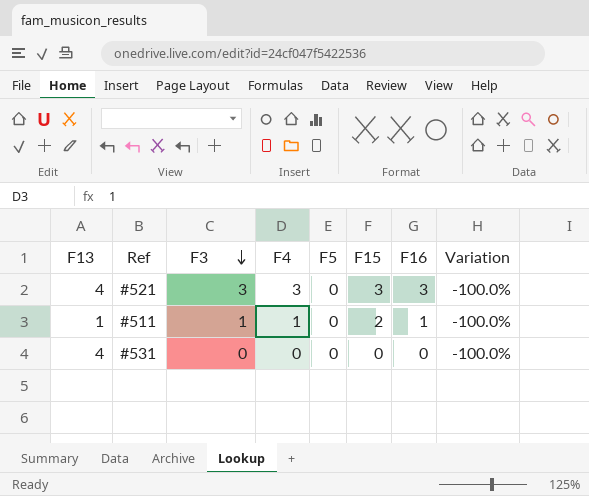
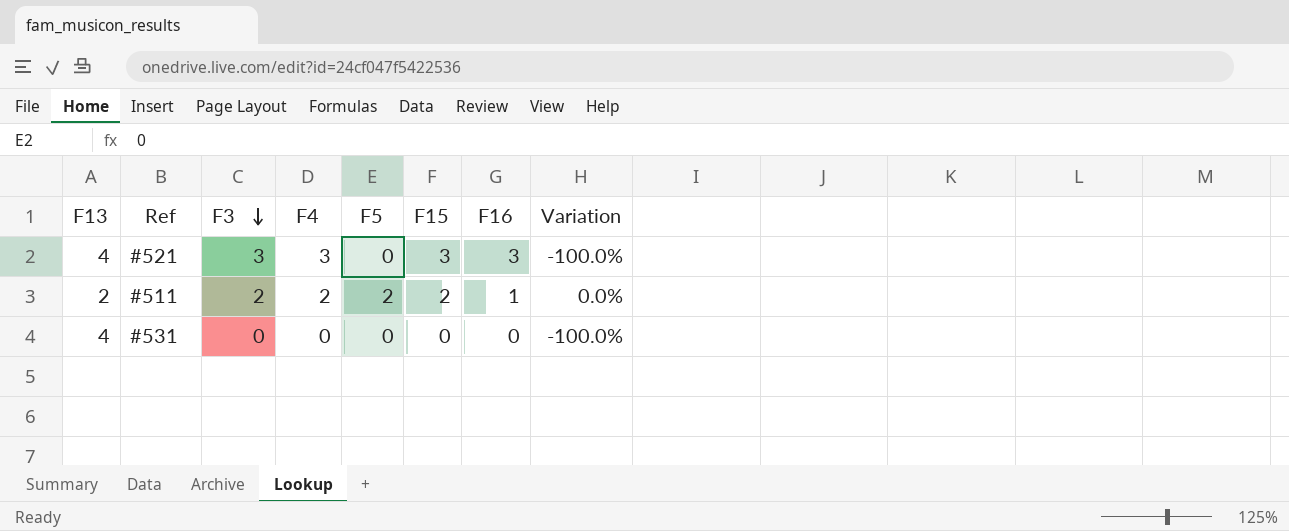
#511 | F13: 1 -> 2
#511 | F3: 1 -> 2
#511 | F4: 1 -> 2
#511 | F5: 0 -> 2
#511 | Variation: -100.0% -> 0.0%

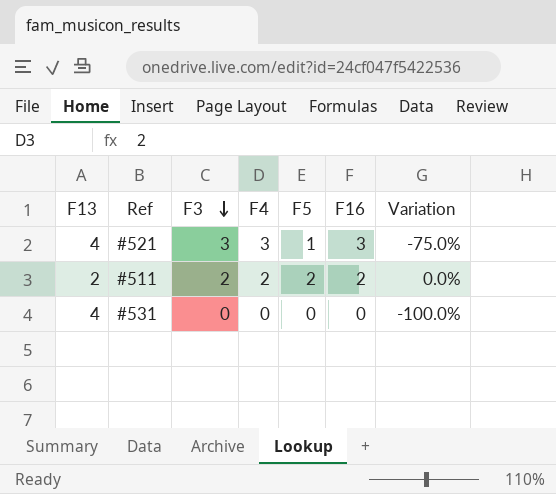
column F15 | position: 6 -> none
#521 | F5: 0 -> 1
#521 | Variation: -100.0% -> -75.0%
#511 | F16: 1 -> 2

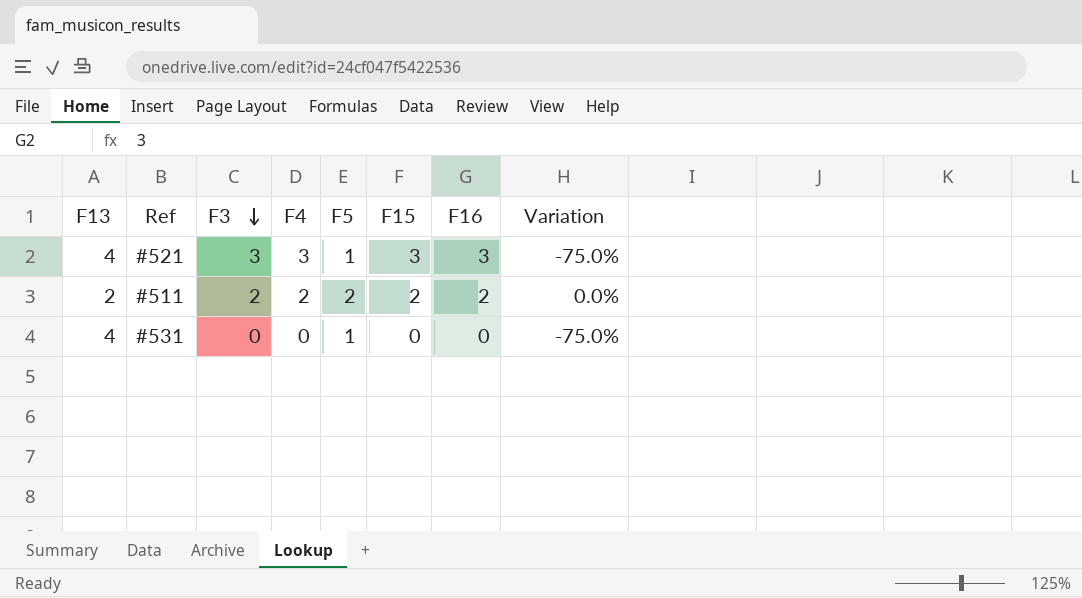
column F15 | position: none -> 6
#531 | F5: 0 -> 1
#531 | Variation: -100.0% -> -75.0%

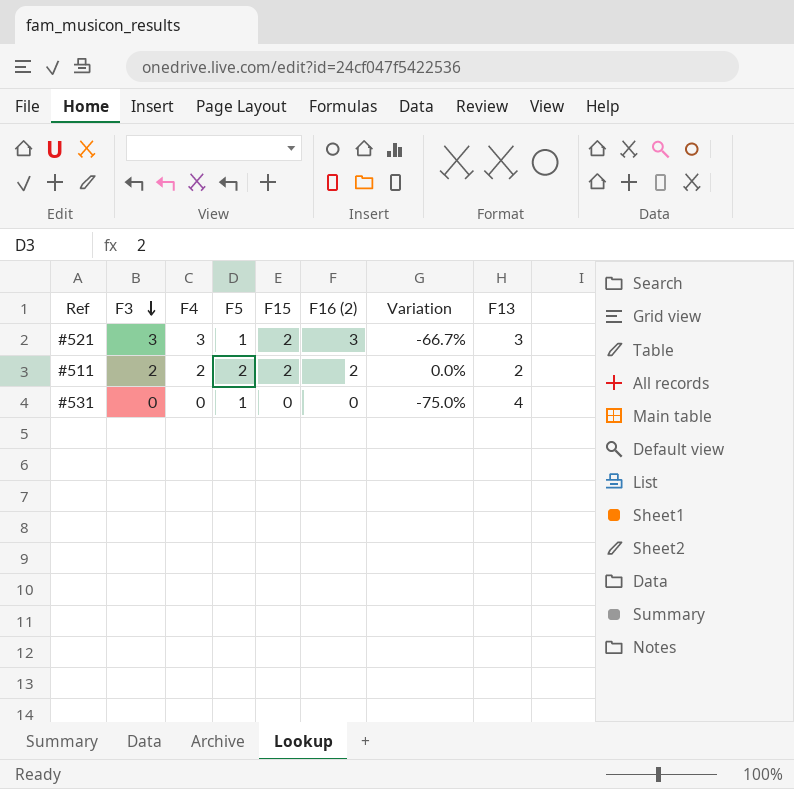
column name: F16 -> F16 (2)
column F13 | position: 1 -> 8
#521 | F15: 3 -> 2
#521 | Variation: -75.0% -> -66.7%
#521 | F13: 4 -> 3

